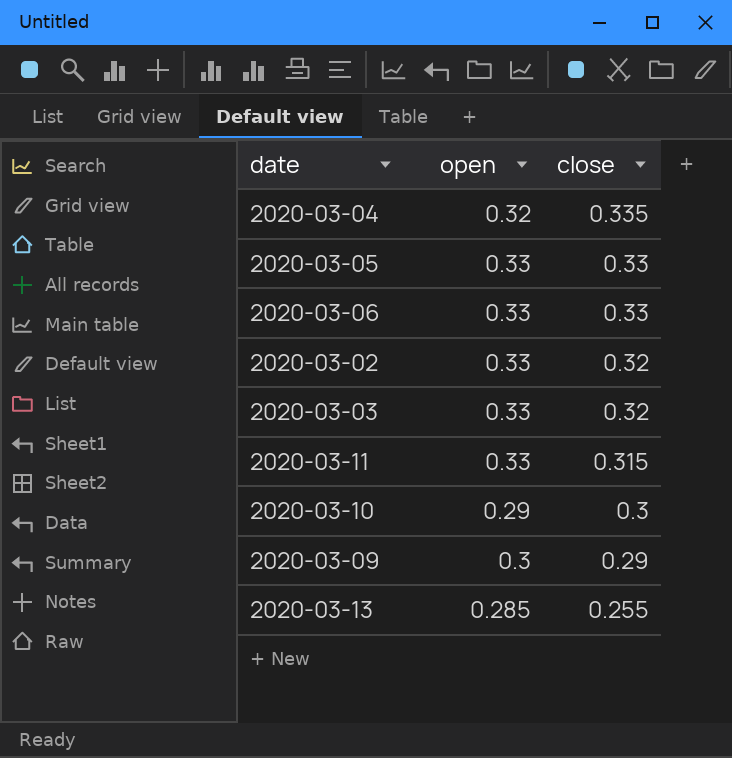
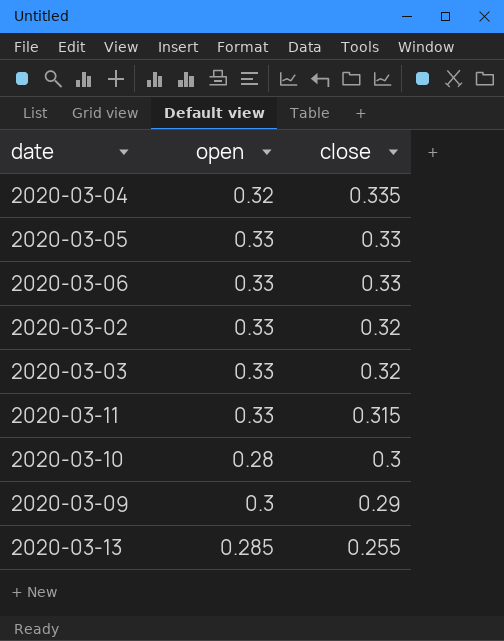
2020-03-10 | open: 0.29 -> 0.28

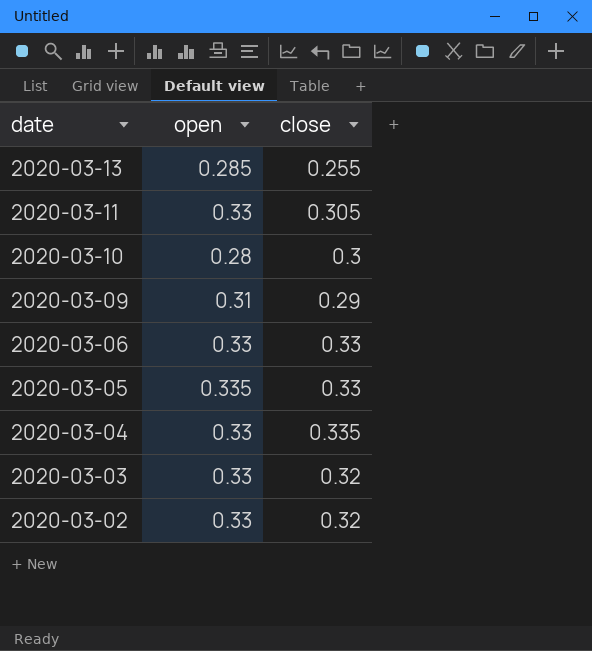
row order: close descending -> date descending
2020-03-11 | close: 0.315 -> 0.305
2020-03-09 | open: 0.3 -> 0.31
2020-03-05 | open: 0.33 -> 0.335
2020-03-04 | open: 0.32 -> 0.33

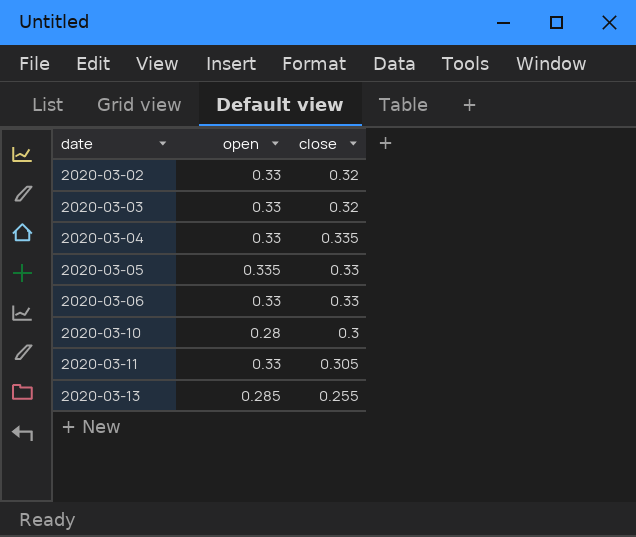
row order: date descending -> date ascending
row 2020-03-09: 0.31 | 0.29 -> none

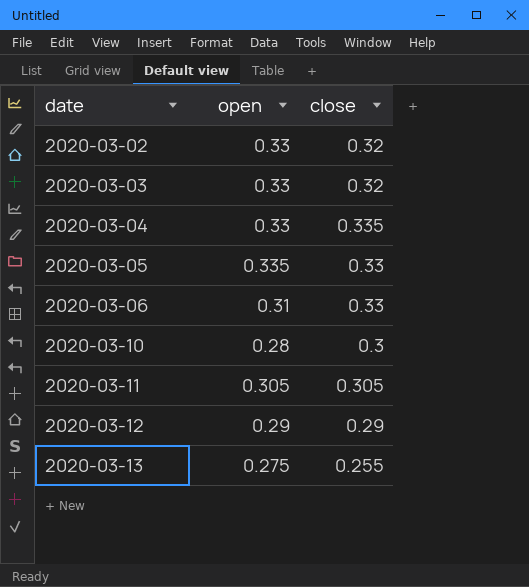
2020-03-06 | open: 0.33 -> 0.31
2020-03-11 | open: 0.33 -> 0.305
row 2020-03-12: none -> 0.29 | 0.29
2020-03-13 | open: 0.285 -> 0.275

